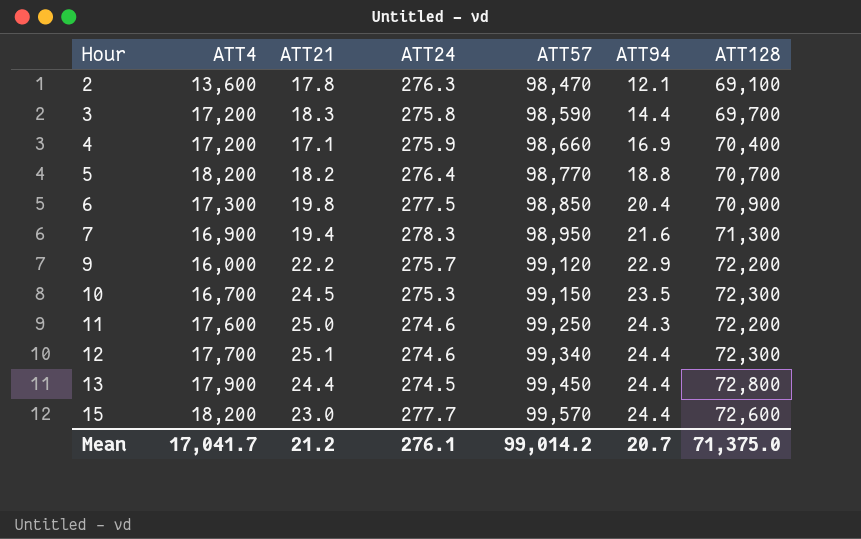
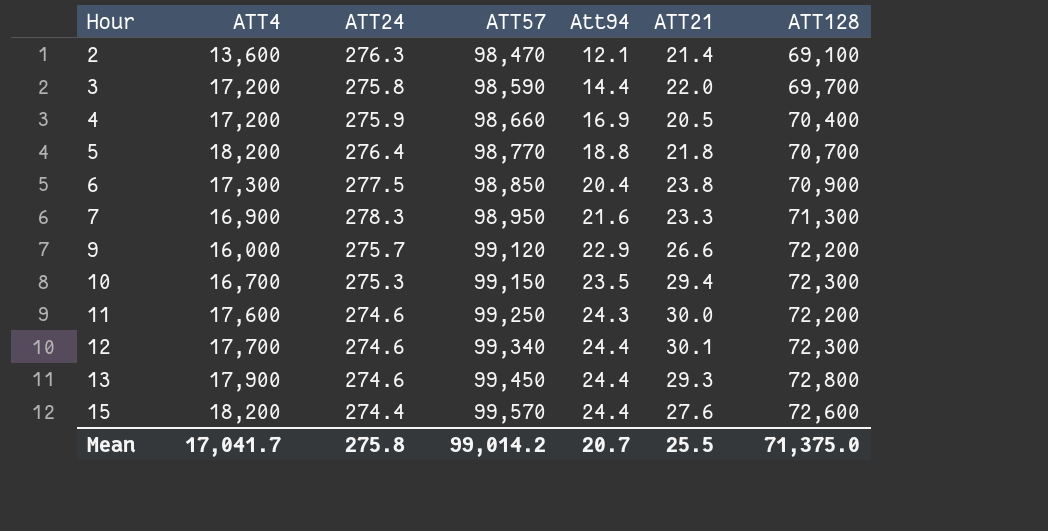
column name: ATT94 -> Att94
column ATT21 | position: 3 -> 6
2 | ATT21: 17.8 -> 21.4
3 | ATT21: 18.3 -> 22.0
4 | ATT21: 17.1 -> 20.5
5 | ATT21: 18.2 -> 21.8
6 | ATT21: 19.8 -> 23.8
7 | ATT21: 19.4 -> 23.3
9 | ATT21: 22.2 -> 26.6
10 | ATT21: 24.5 -> 29.4
11 | ATT21: 25.0 -> 30.0
12 | ATT21: 25.1 -> 30.1
13 | ATT24: 274.5 -> 274.6
13 | ATT21: 24.4 -> 29.3
15 | ATT24: 277.7 -> 274.4
15 | ATT21: 23.0 -> 27.6
Mean | ATT24: 276.1 -> 275.8
Mean | ATT21: 21.2 -> 25.5

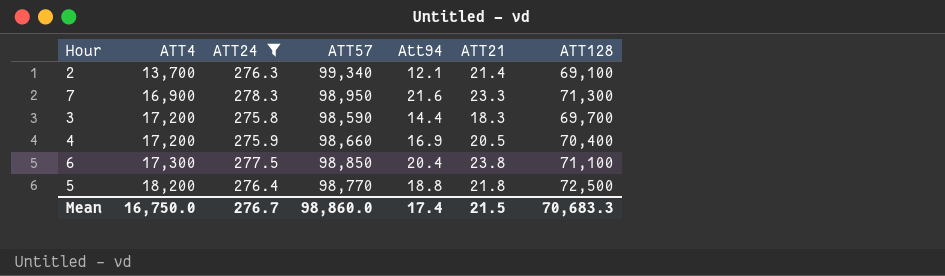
filter: none -> ATT24 >= 275.8
row order: Hour ascending -> ATT4 ascending
2 | ATT4: 13,600 -> 13,700
2 | ATT57: 98,470 -> 99,340
3 | ATT21: 22.0 -> 18.3
6 | ATT128: 70,900 -> 71,100
5 | ATT128: 70,700 -> 72,500
Mean | ATT4: 17,041.7 -> 16,750.0
Mean | ATT24: 275.8 -> 276.7
Mean | ATT57: 99,014.2 -> 98,860.0
Mean | Att94: 20.7 -> 17.4
Mean | ATT21: 25.5 -> 21.5
Mean | ATT128: 71,375.0 -> 70,683.3

